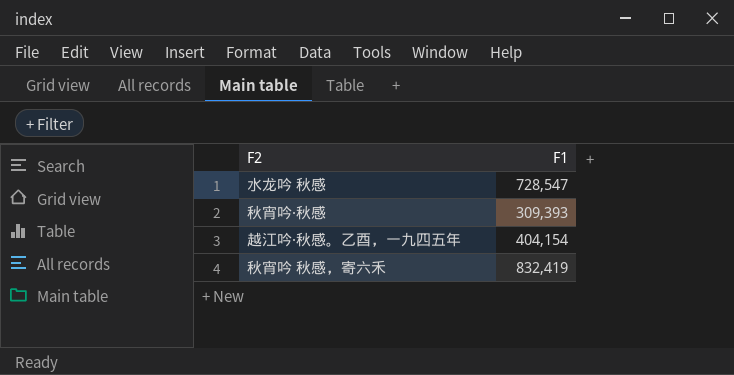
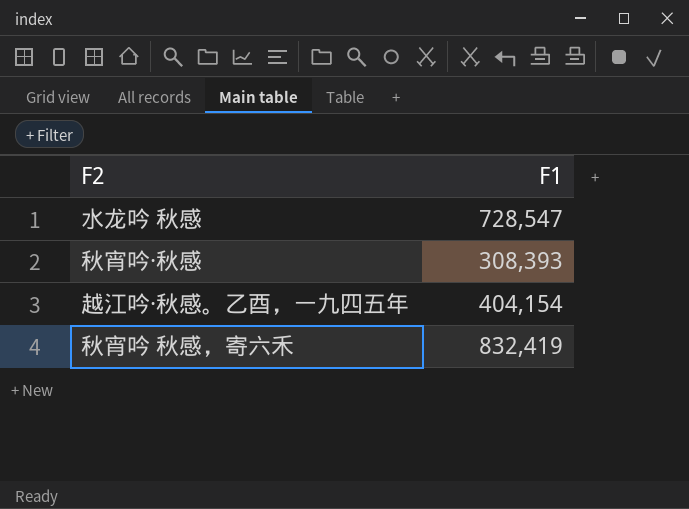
秋宵吟·秋感 | F1: 309,393 -> 308,393

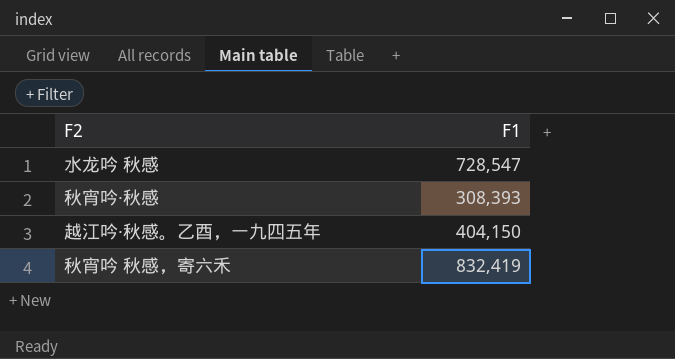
越江吟·秋感。乙酉，一九四五年 | F1: 404,154 -> 404,150

